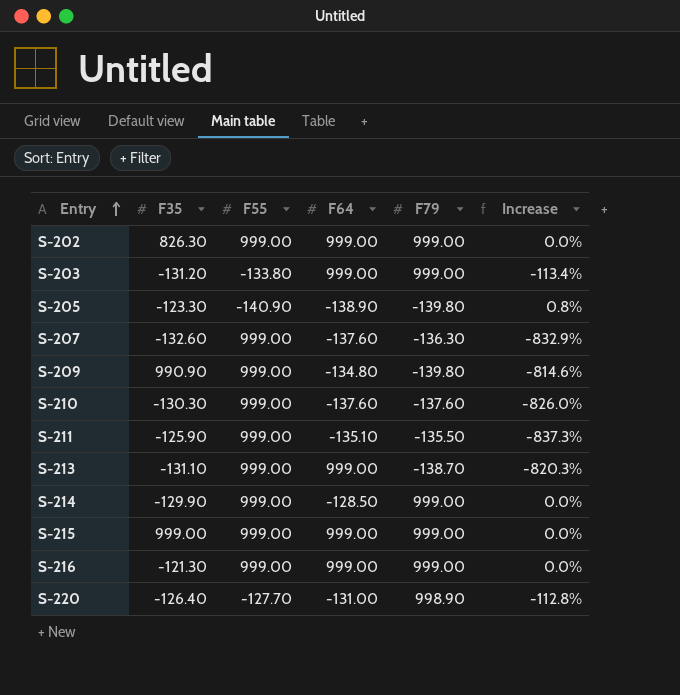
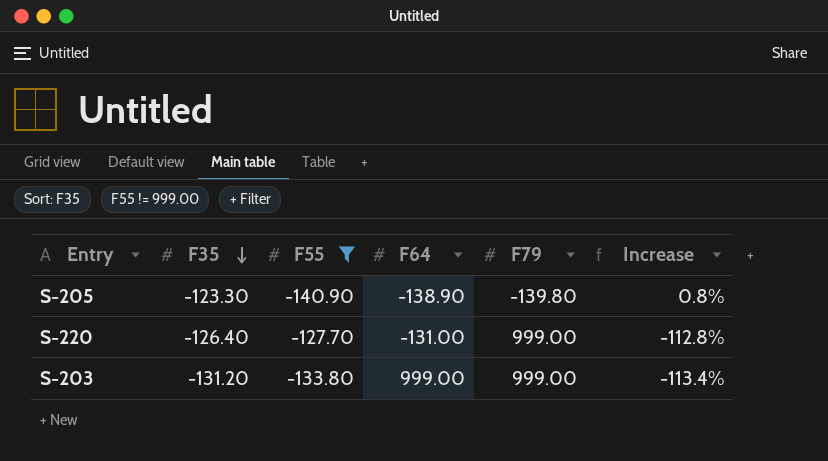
filter: none -> F55 != 999.00
row order: Entry ascending -> F35 descending
S-220 | F79: 998.90 -> 999.00

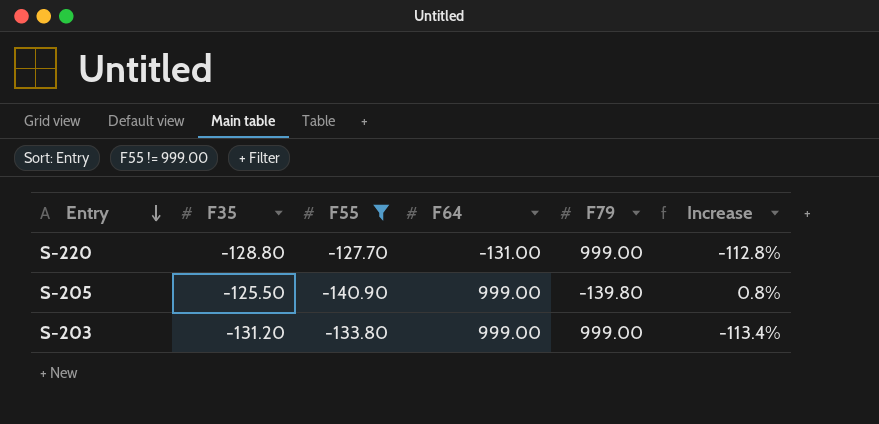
row order: F35 descending -> Entry descending
S-220 | F35: -126.40 -> -128.80
S-205 | F35: -123.30 -> -125.50
S-205 | F64: -138.90 -> 999.00

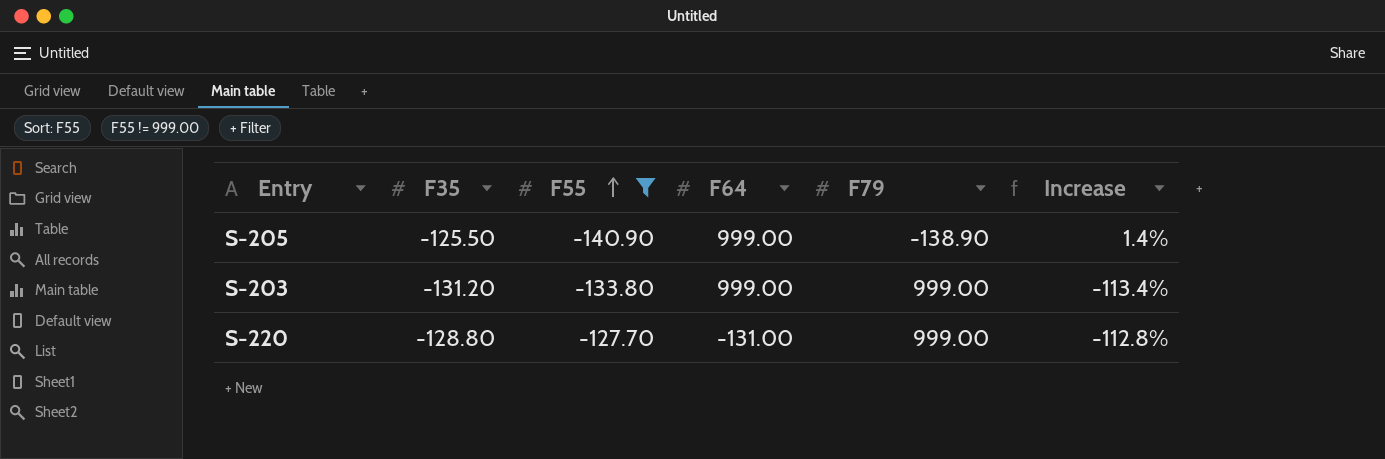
row order: Entry descending -> F55 ascending
S-205 | F79: -139.80 -> -138.90
S-205 | Increase: 0.8% -> 1.4%

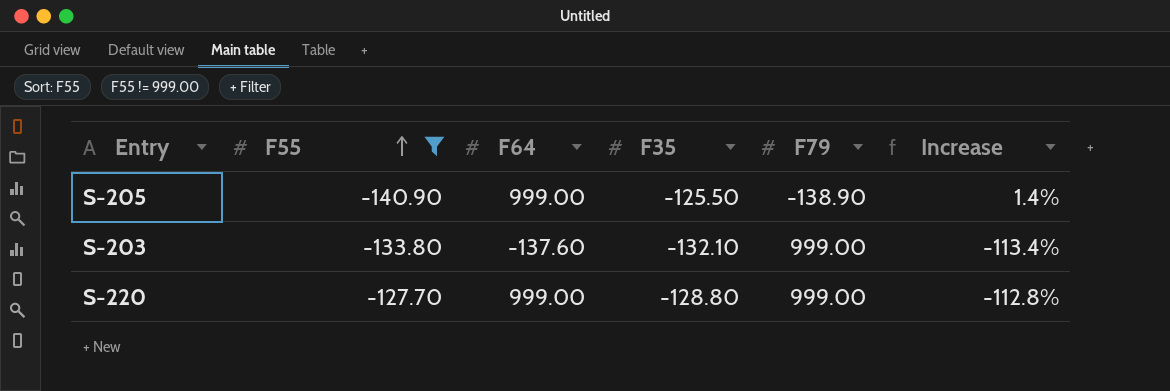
column F35 | position: 2 -> 4
S-203 | F64: 999.00 -> -137.60
S-203 | F35: -131.20 -> -132.10
S-220 | F64: -131.00 -> 999.00

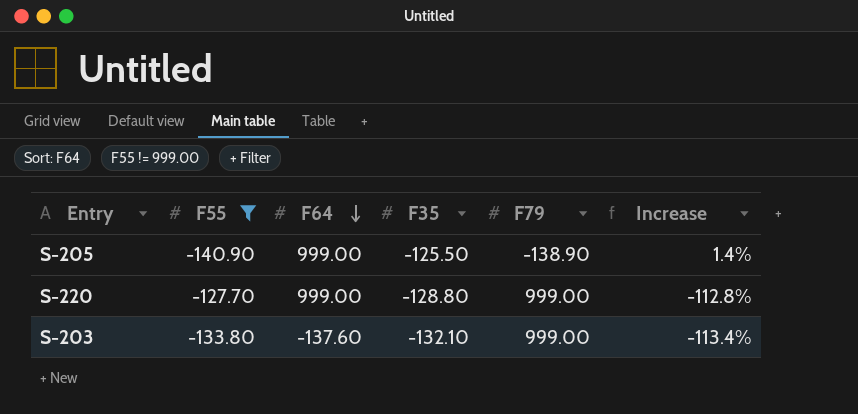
row order: F55 ascending -> F64 descending

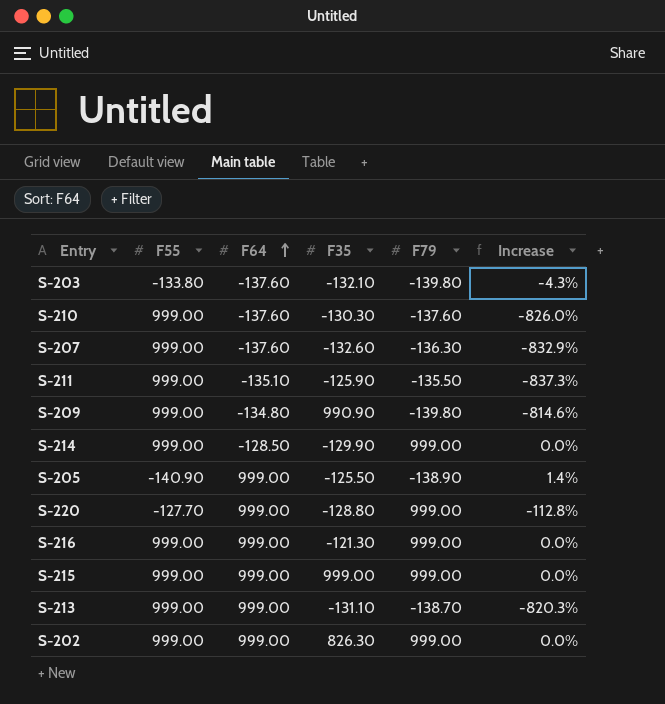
filter: F55 != 999.00 -> none
row order: F64 descending -> F64 ascending
S-203 | F79: 999.00 -> -139.80
S-203 | Increase: -113.4% -> -4.3%

